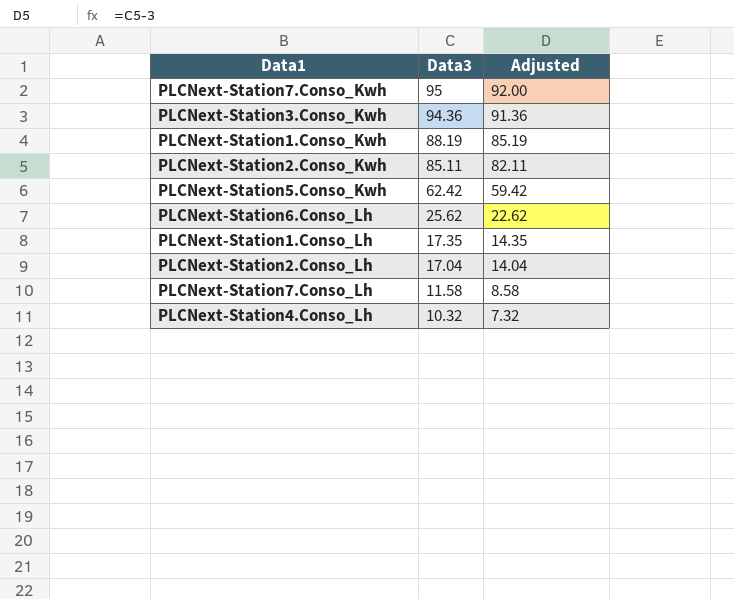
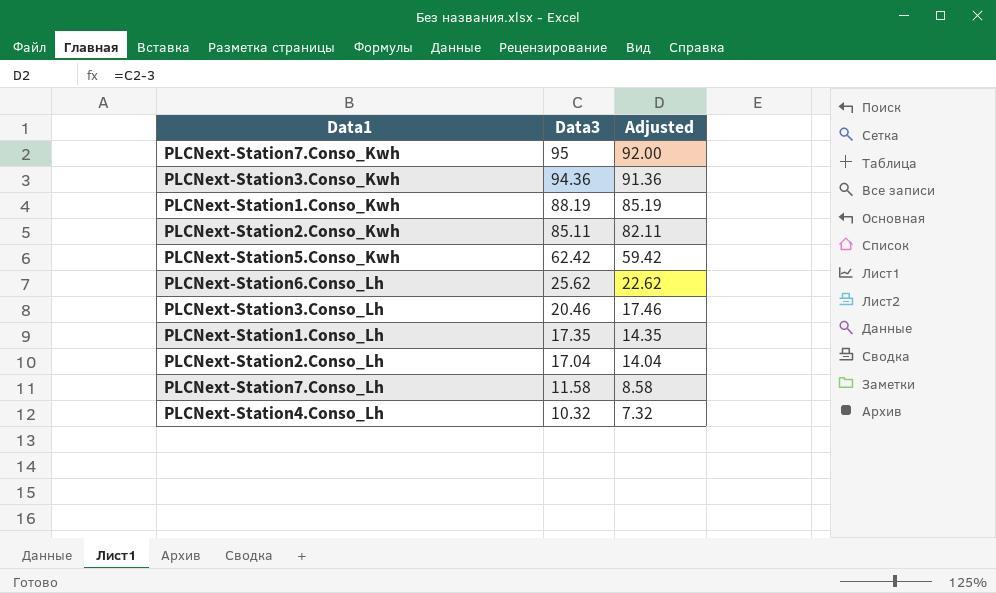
row PLCNext-Station3.Conso_Lh: none -> 20.46 | 17.46

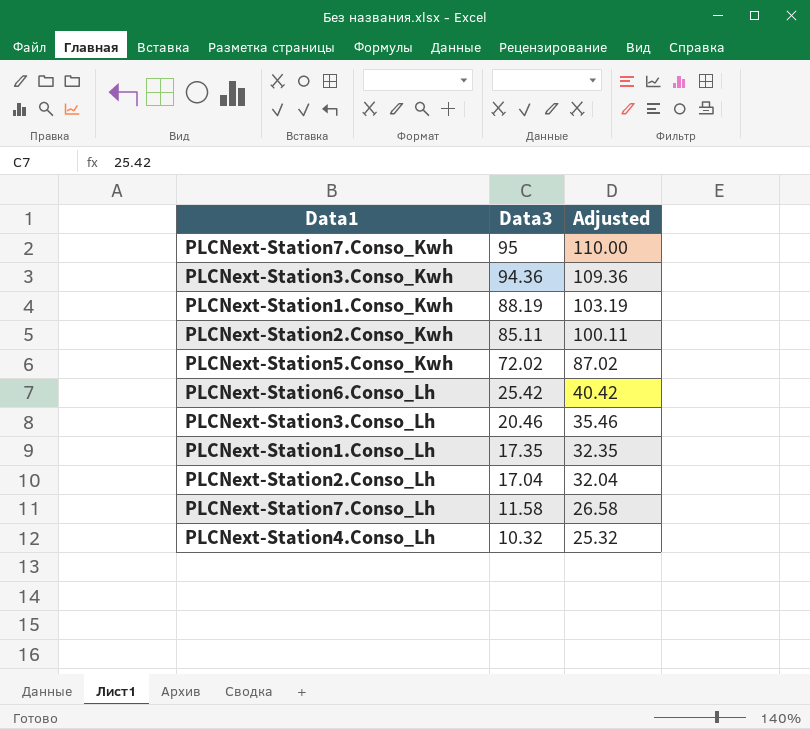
column Adjusted | formula: [Data3] - 3 -> [Data3] + 15
PLCNext-Station5.Conso_Kwh | Data3: 62.42 -> 72.02
PLCNext-Station6.Conso_Lh | Data3: 25.62 -> 25.42

